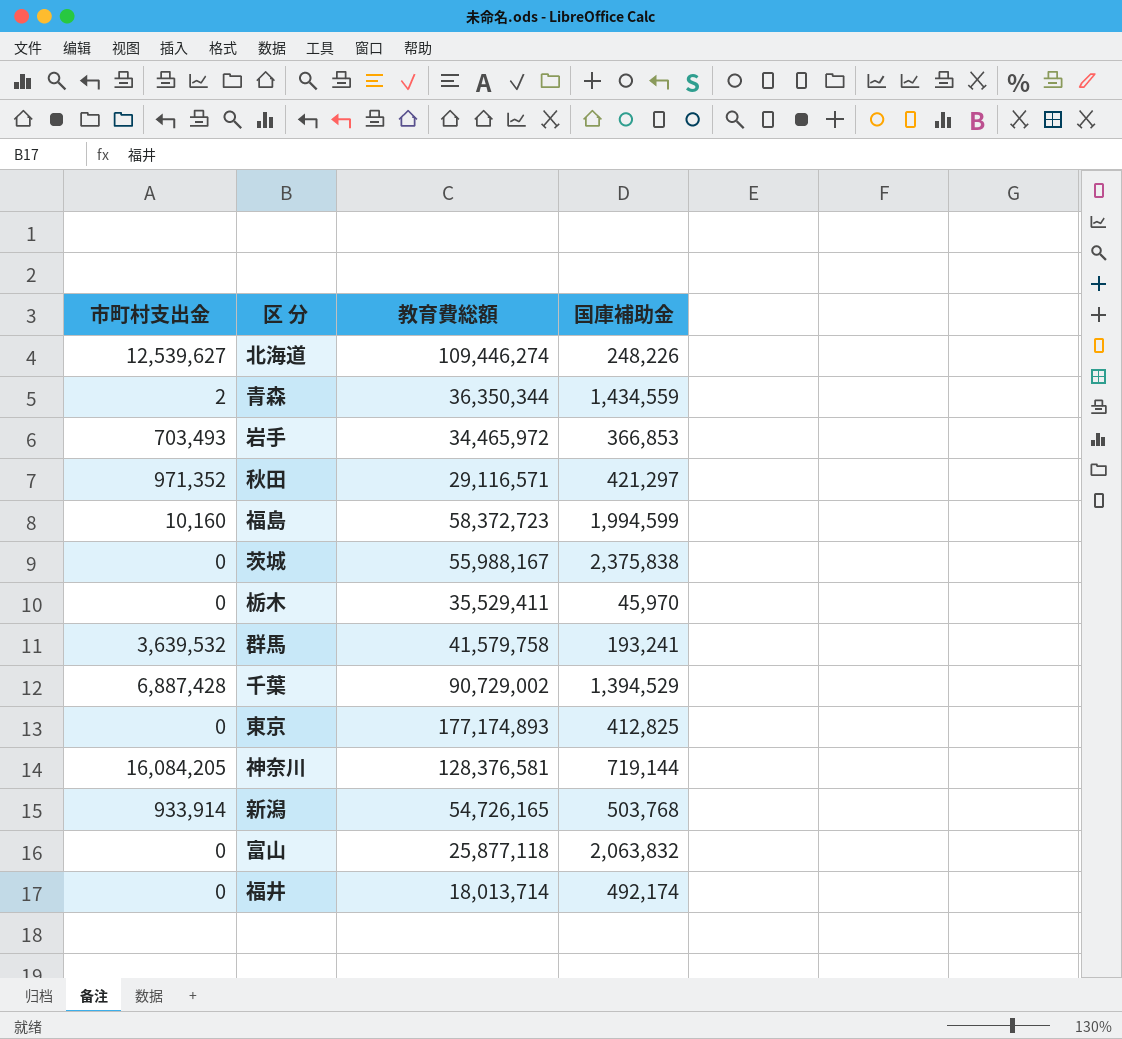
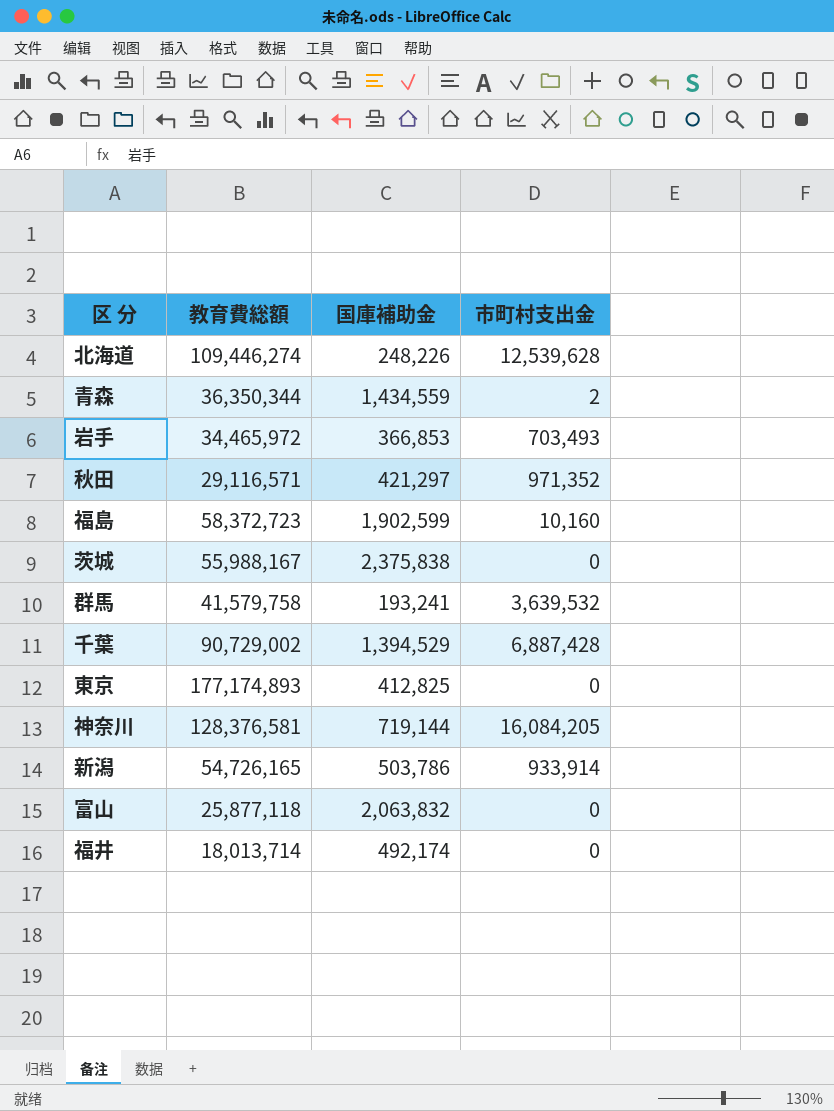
column 市町村支出金 | position: 1 -> 4
row 栃木: 0 | 35,529,411 | 45,970 -> none
北海道 | 市町村支出金: 12,539,627 -> 12,539,628
福島 | 国庫補助金: 1,994,599 -> 1,902,599
新潟 | 国庫補助金: 503,768 -> 503,786

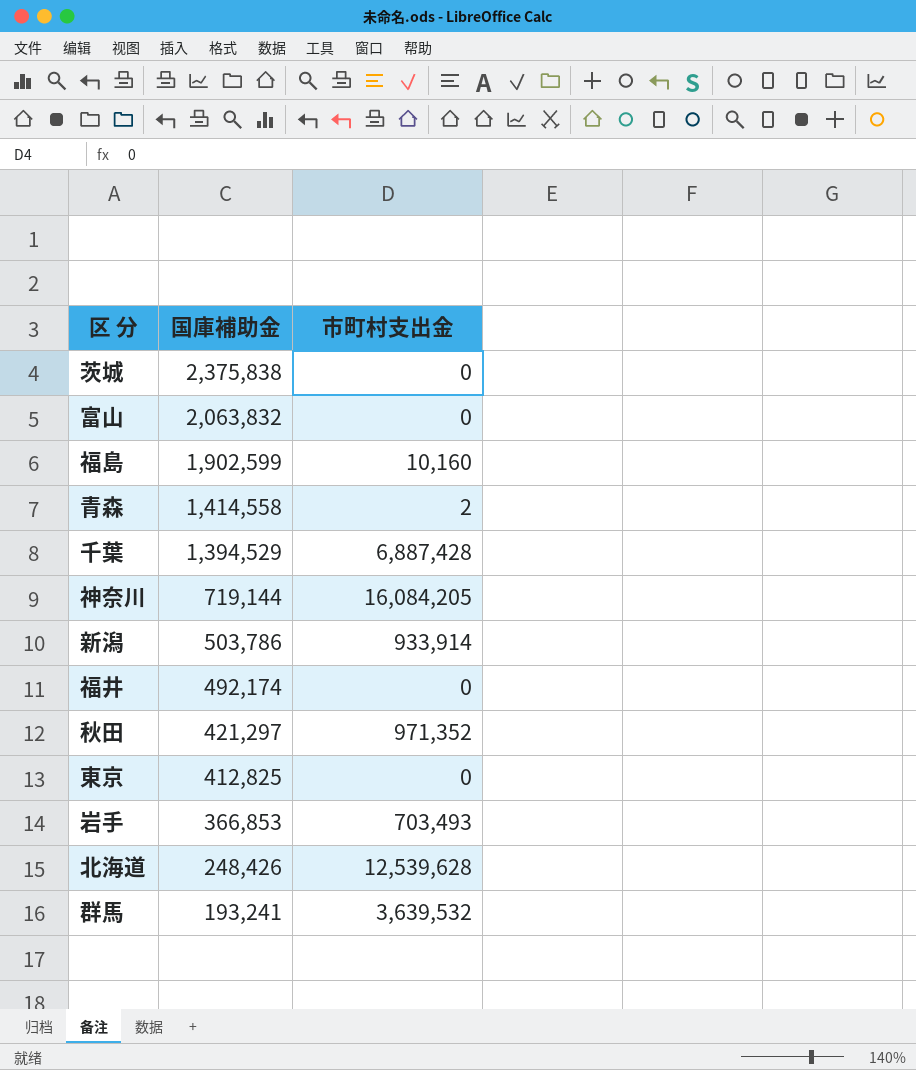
row order: none -> 国庫補助金 descending
column 教育費総額 | position: 2 -> none
青森 | 国庫補助金: 1,434,559 -> 1,414,558
北海道 | 国庫補助金: 248,226 -> 248,426

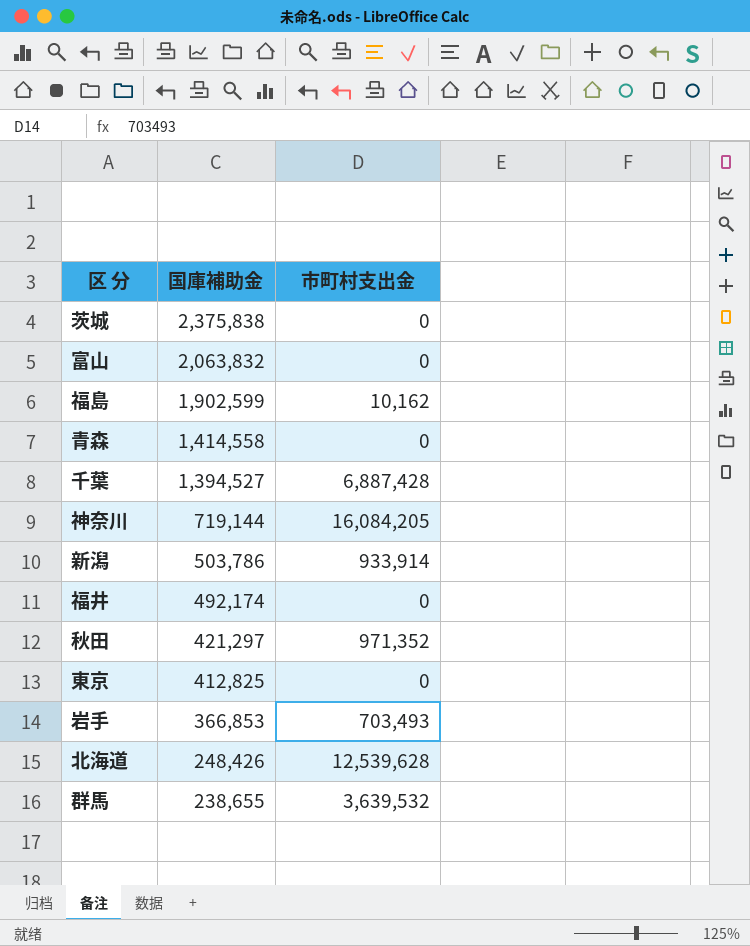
福島 | 市町村支出金: 10,160 -> 10,162
青森 | 市町村支出金: 2 -> 0
千葉 | 国庫補助金: 1,394,529 -> 1,394,527
群馬 | 国庫補助金: 193,241 -> 238,655

